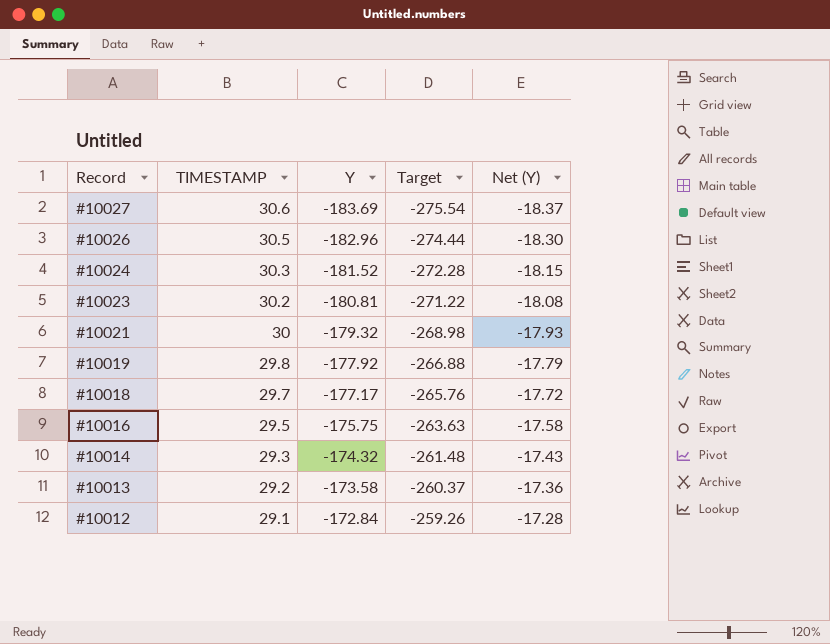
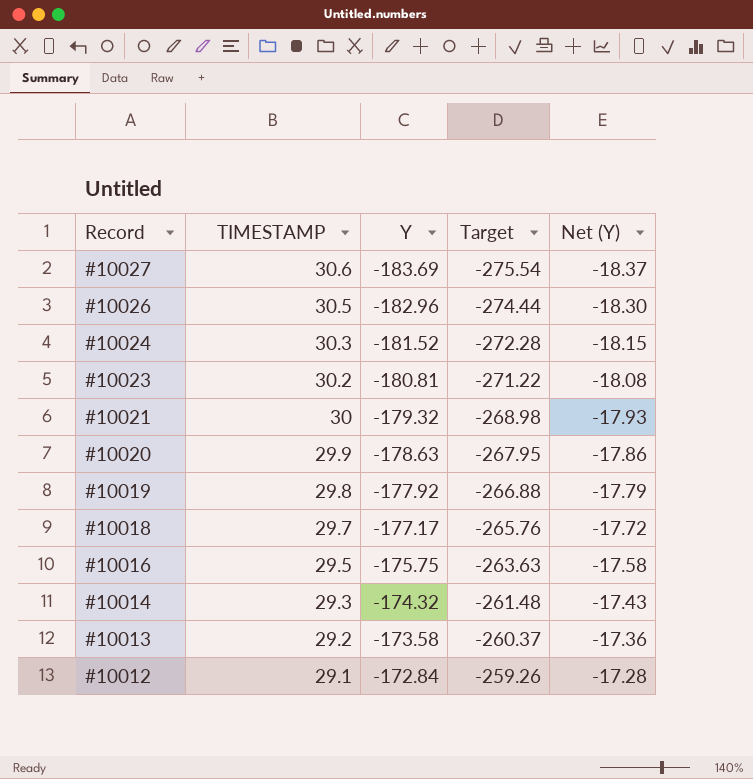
row #10020: none -> 29.9 | -178.63 | -267.95 | -17.86

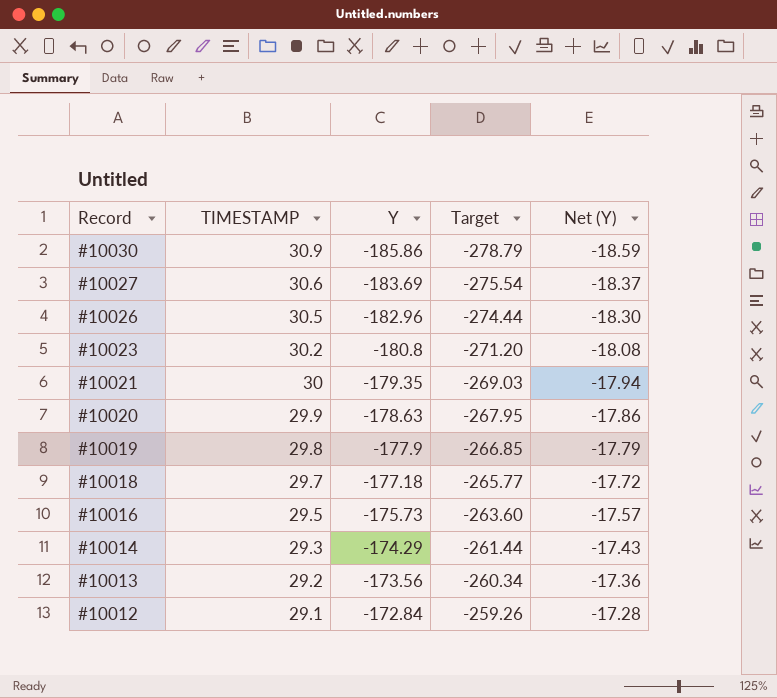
row #10024: 30.3 | -181.52 | -272.28 | -18.15 -> none
row #10030: none -> 30.9 | -185.86 | -278.79 | -18.59
#10023 | Y: -180.81 -> -180.8
#10023 | Target: -271.22 -> -271.20
#10021 | Y: -179.32 -> -179.35
#10021 | Target: -268.98 -> -269.03
#10021 | Net (Y): -17.93 -> -17.94
#10019 | Y: -177.92 -> -177.9
#10019 | Target: -266.88 -> -266.85
#10018 | Y: -177.17 -> -177.18
#10018 | Target: -265.76 -> -265.77
#10016 | Y: -175.75 -> -175.73
#10016 | Target: -263.63 -> -263.60
#10016 | Net (Y): -17.58 -> -17.57
#10014 | Y: -174.32 -> -174.29
#10014 | Target: -261.48 -> -261.44
#10013 | Y: -173.58 -> -173.56
#10013 | Target: -260.37 -> -260.34

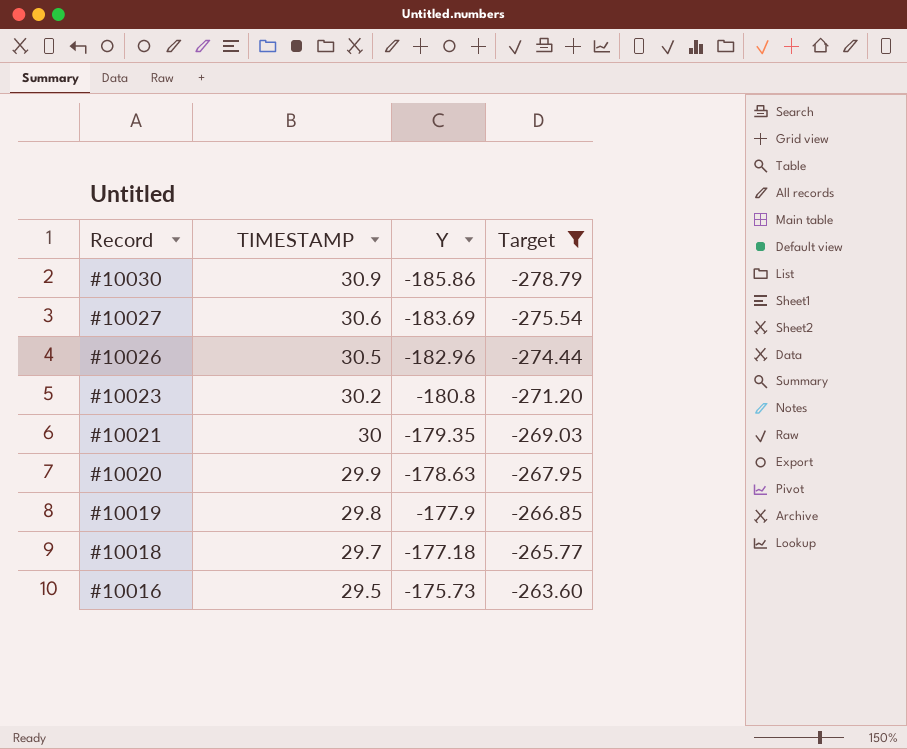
filter: none -> Target <= -263.60
column Net (Y) | formula: [Y] * 0.1 -> none

